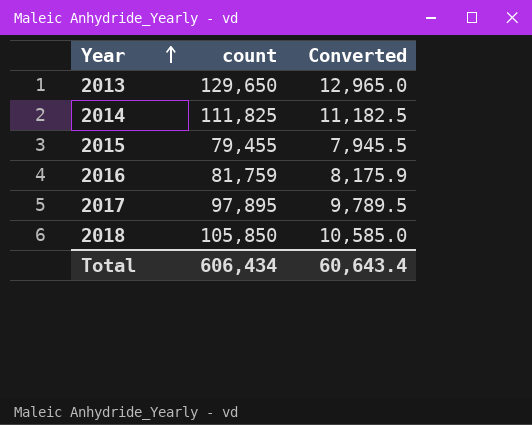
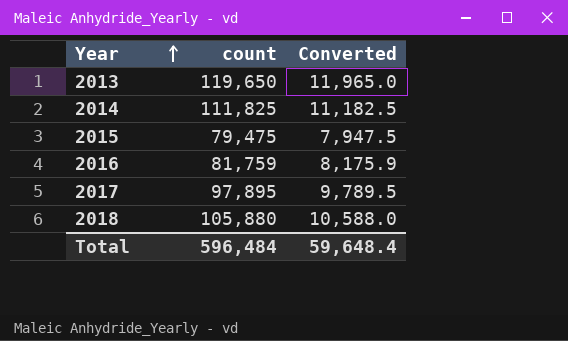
2013 | count: 129,650 -> 119,650
2013 | Converted: 12,965.0 -> 11,965.0
2015 | count: 79,455 -> 79,475
2015 | Converted: 7,945.5 -> 7,947.5
2018 | count: 105,850 -> 105,880
2018 | Converted: 10,585.0 -> 10,588.0
Total | count: 606,434 -> 596,484
Total | Converted: 60,643.4 -> 59,648.4

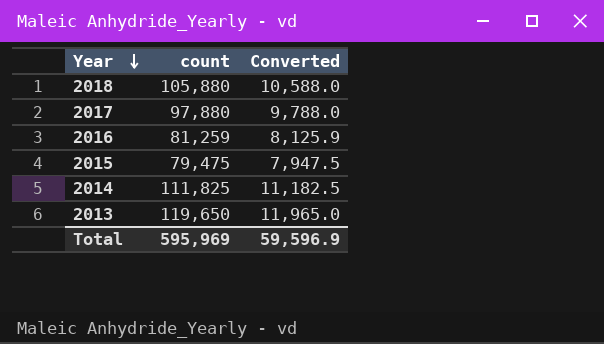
row order: Year ascending -> Year descending
2017 | count: 97,895 -> 97,880
2017 | Converted: 9,789.5 -> 9,788.0
2016 | count: 81,759 -> 81,259
2016 | Converted: 8,175.9 -> 8,125.9
Total | count: 596,484 -> 595,969
Total | Converted: 59,648.4 -> 59,596.9

